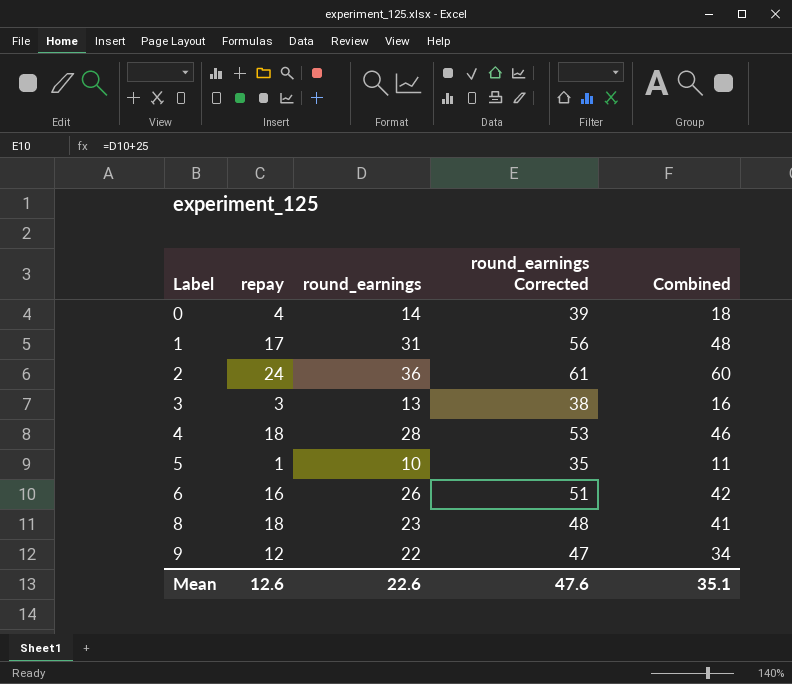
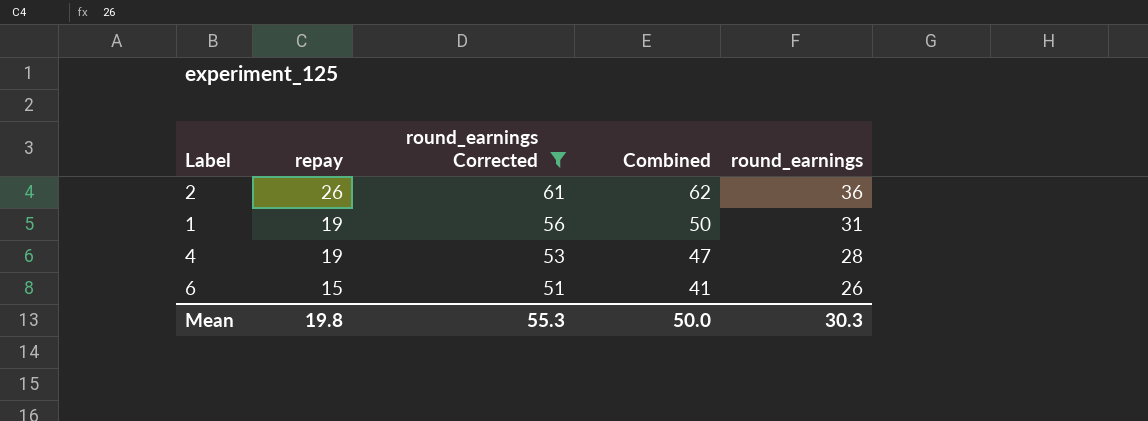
filter: none -> round_earnings Corrected >= 51
row order: Label ascending -> repay descending
column round_earnings | position: 3 -> 5
2 | repay: 24 -> 26
2 | Combined: 60 -> 62
1 | repay: 17 -> 19
1 | Combined: 48 -> 50
4 | repay: 18 -> 19
4 | Combined: 46 -> 47
6 | repay: 16 -> 15
6 | Combined: 42 -> 41
Mean | repay: 12.6 -> 19.8
Mean | round_earnings Corrected: 47.6 -> 55.3
Mean | Combined: 35.1 -> 50.0
Mean | round_earnings: 22.6 -> 30.3

